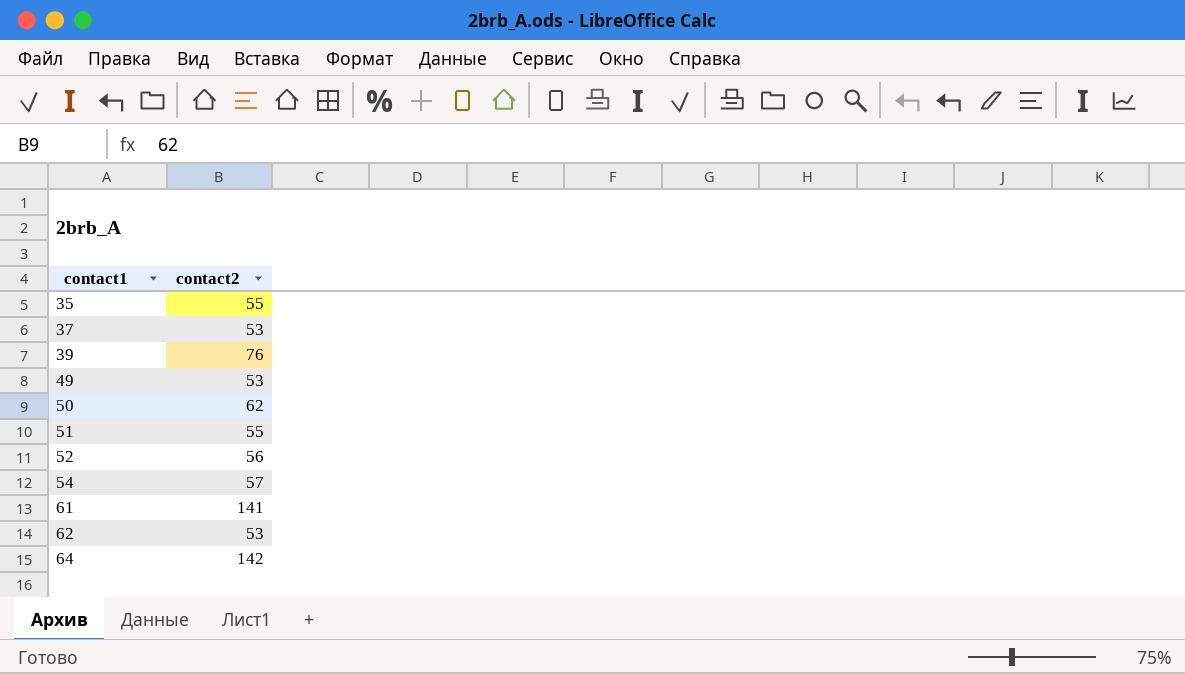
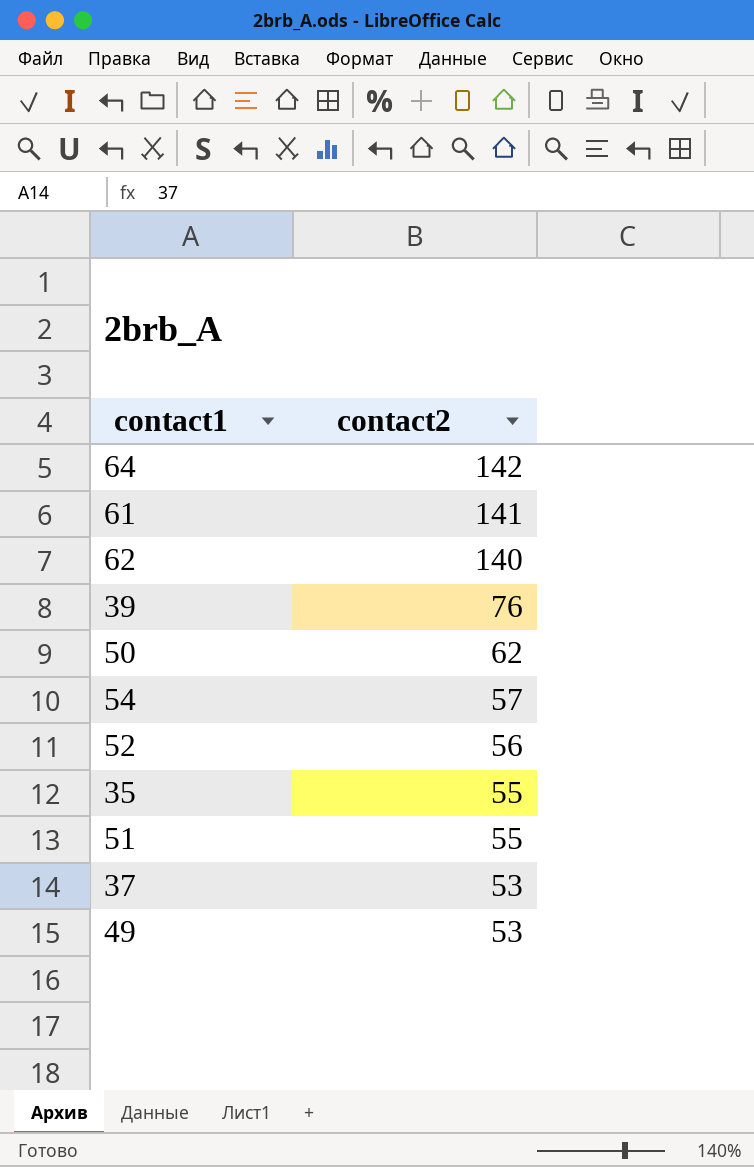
row order: contact1 ascending -> contact2 descending
62 | contact2: 53 -> 140

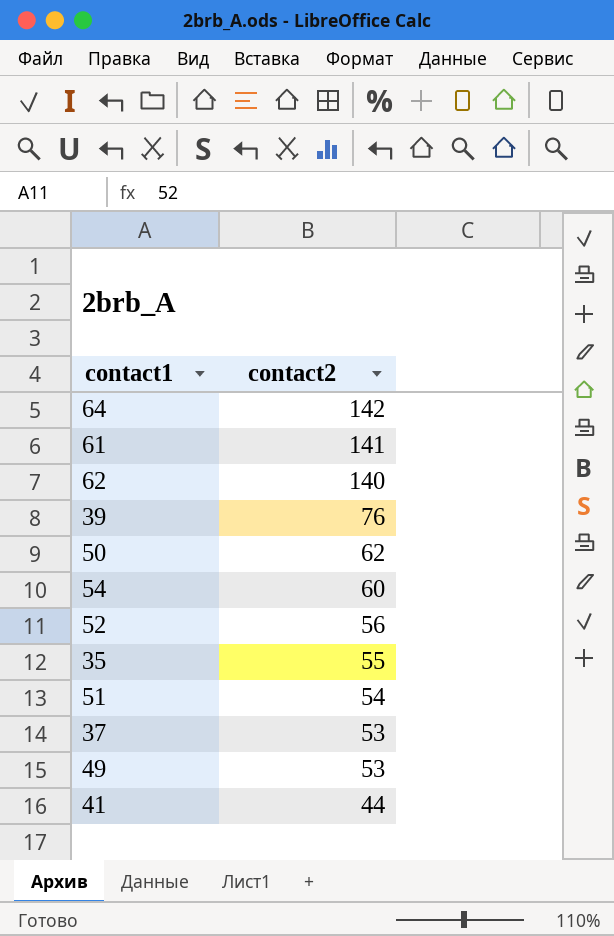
54 | contact2: 57 -> 60
51 | contact2: 55 -> 54
row 41: none -> 44

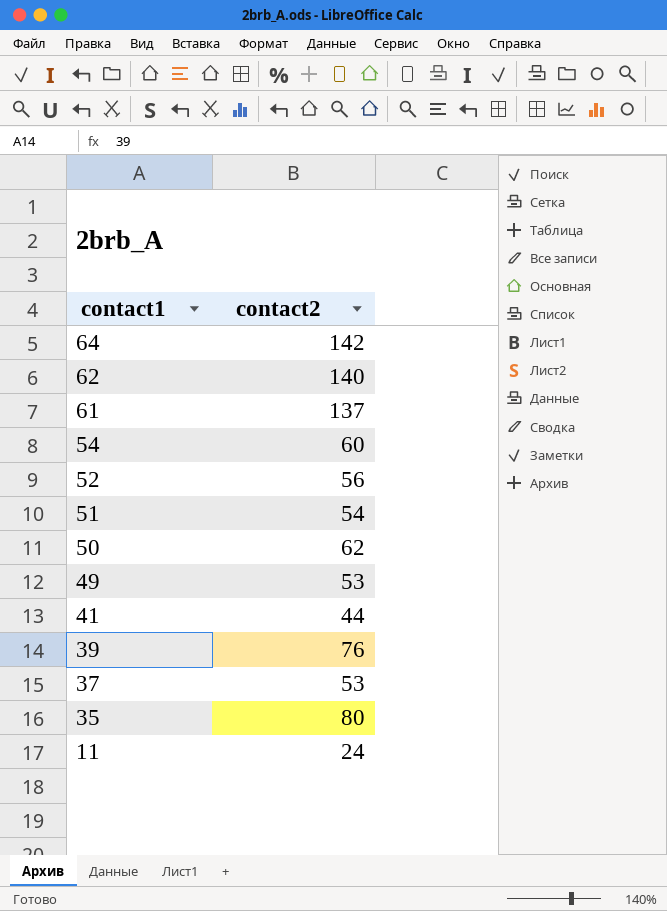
row order: contact2 descending -> contact1 descending
61 | contact2: 141 -> 137
35 | contact2: 55 -> 80
row 11: none -> 24

